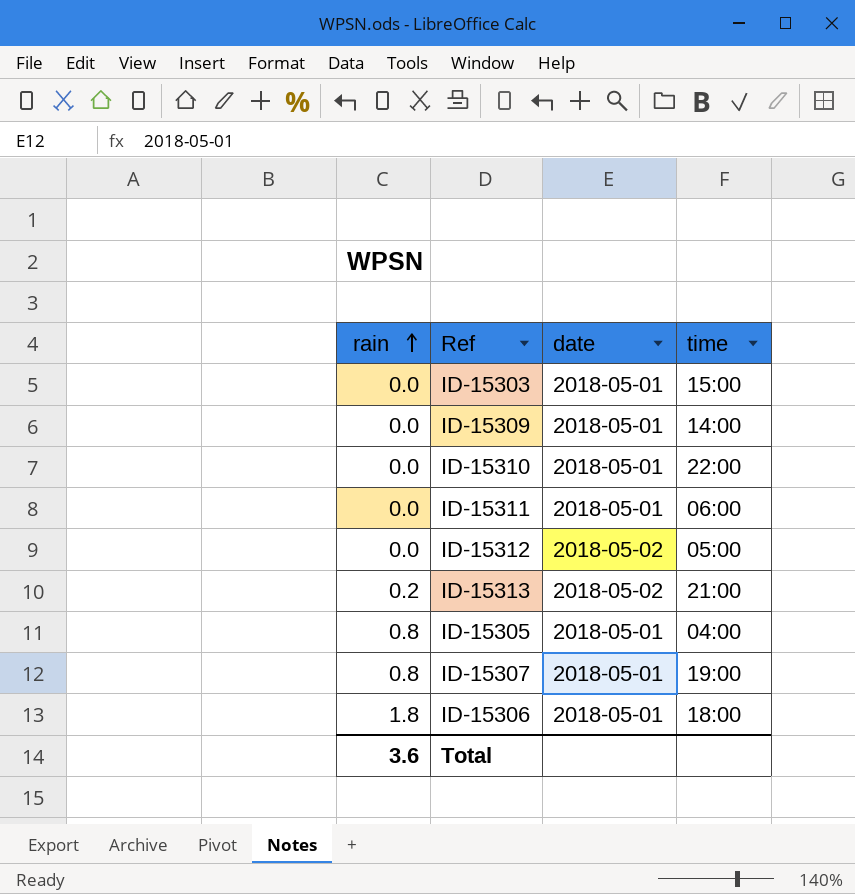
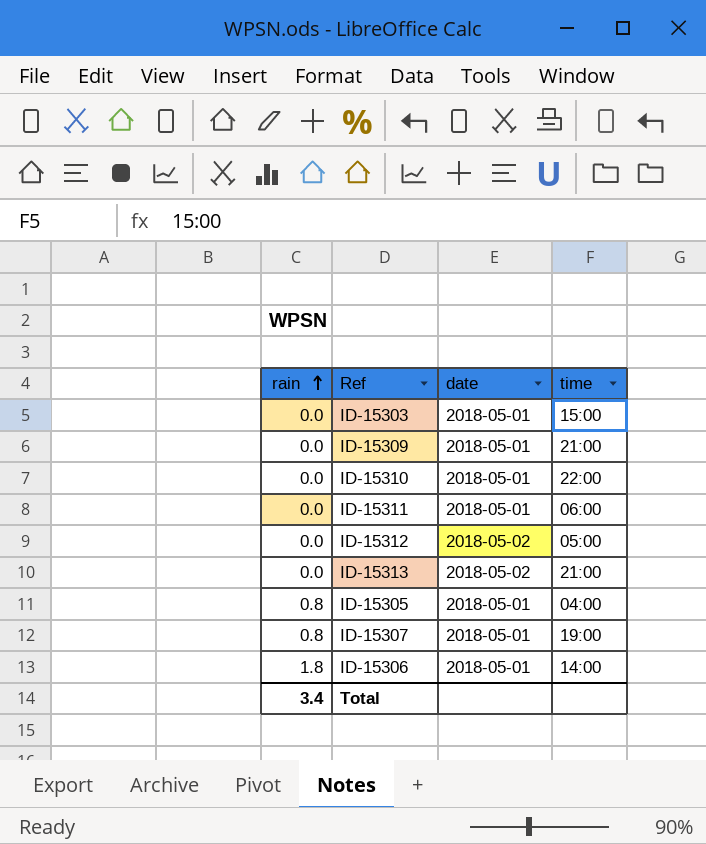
ID-15309 | time: 14:00 -> 21:00
ID-15313 | rain: 0.2 -> 0.0
ID-15306 | time: 18:00 -> 14:00
Total | rain: 3.6 -> 3.4

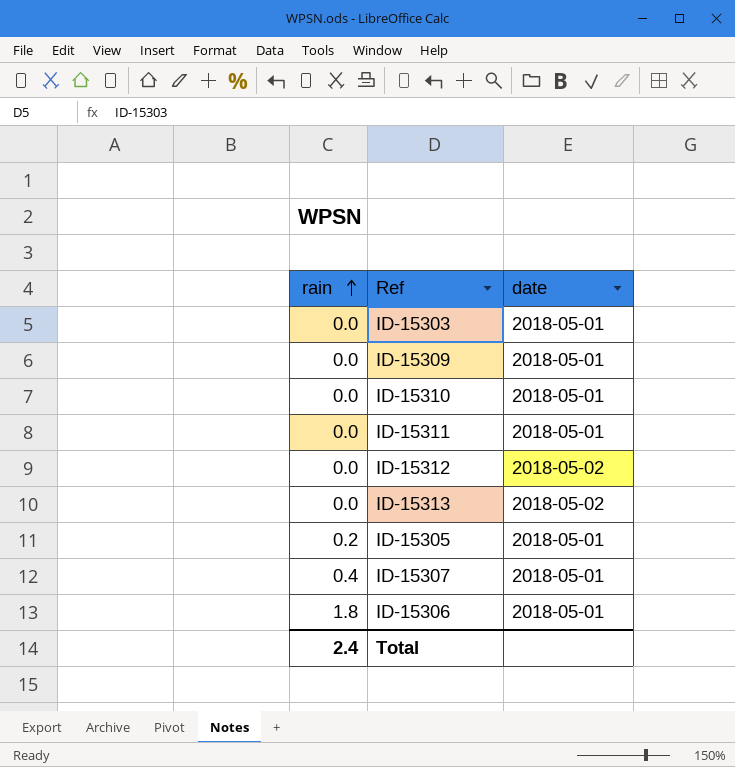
column time | position: 4 -> none
ID-15305 | rain: 0.8 -> 0.2
ID-15307 | rain: 0.8 -> 0.4
Total | rain: 3.4 -> 2.4

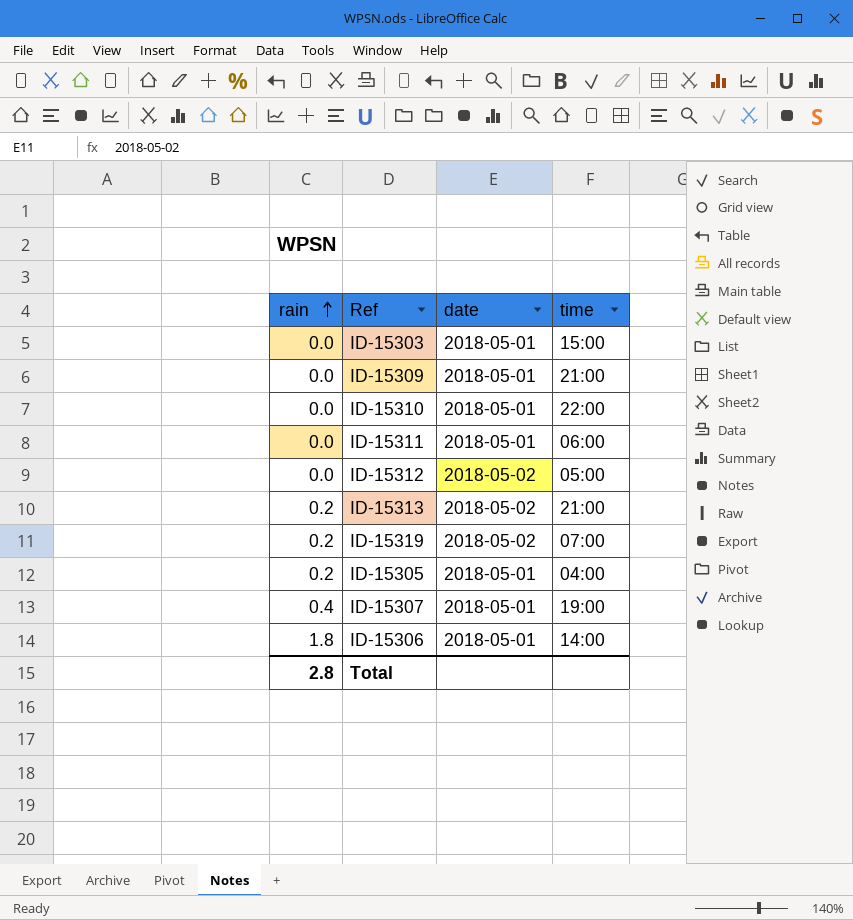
column time | position: none -> 4
ID-15313 | rain: 0.0 -> 0.2
row ID-15319: none -> 0.2 | 2018-05-02 | 07:00
Total | rain: 2.4 -> 2.8

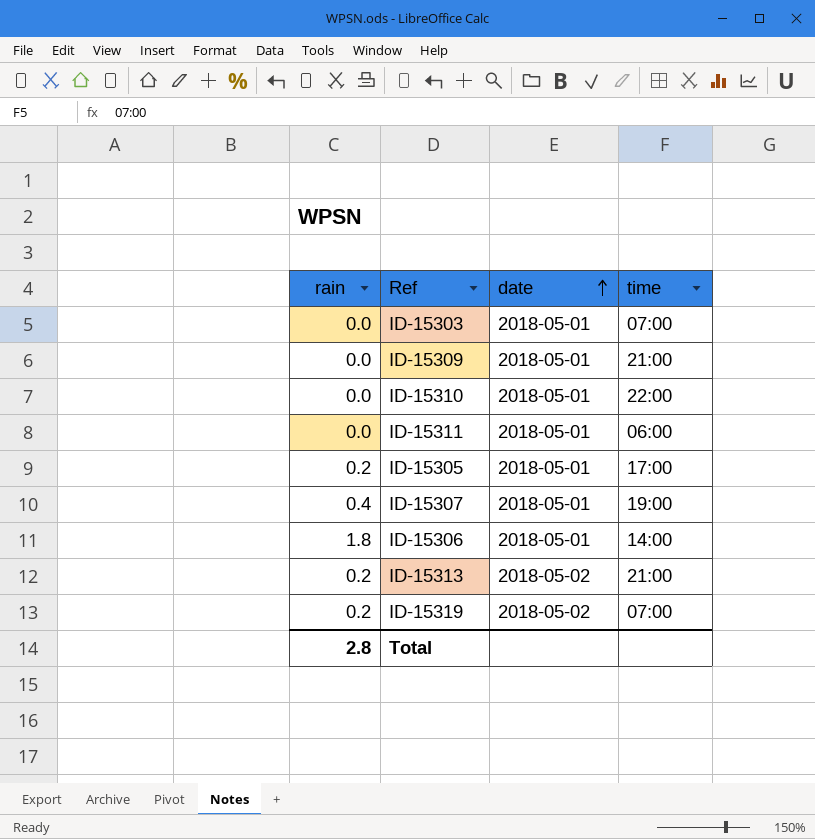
row order: rain ascending -> date ascending
row ID-15312: 0.0 | 2018-05-02 | 05:00 -> none
ID-15303 | time: 15:00 -> 07:00
ID-15305 | time: 04:00 -> 17:00

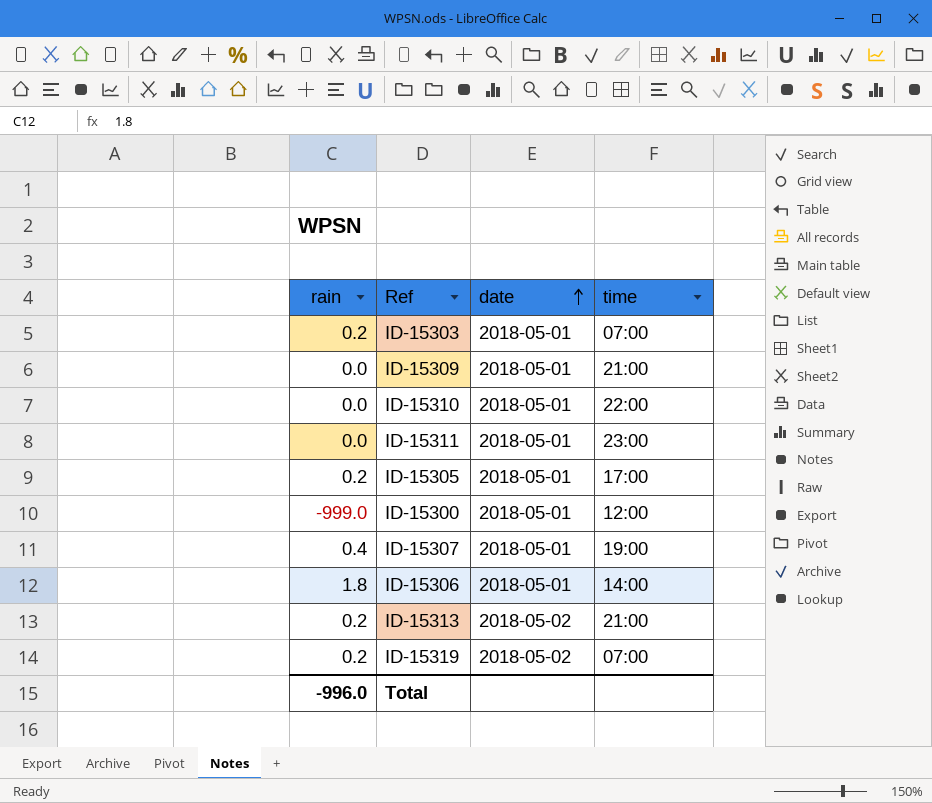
ID-15303 | rain: 0.0 -> 0.2
ID-15311 | time: 06:00 -> 23:00
row ID-15300: none -> -999.0 | 2018-05-01 | 12:00
Total | rain: 2.8 -> -996.0

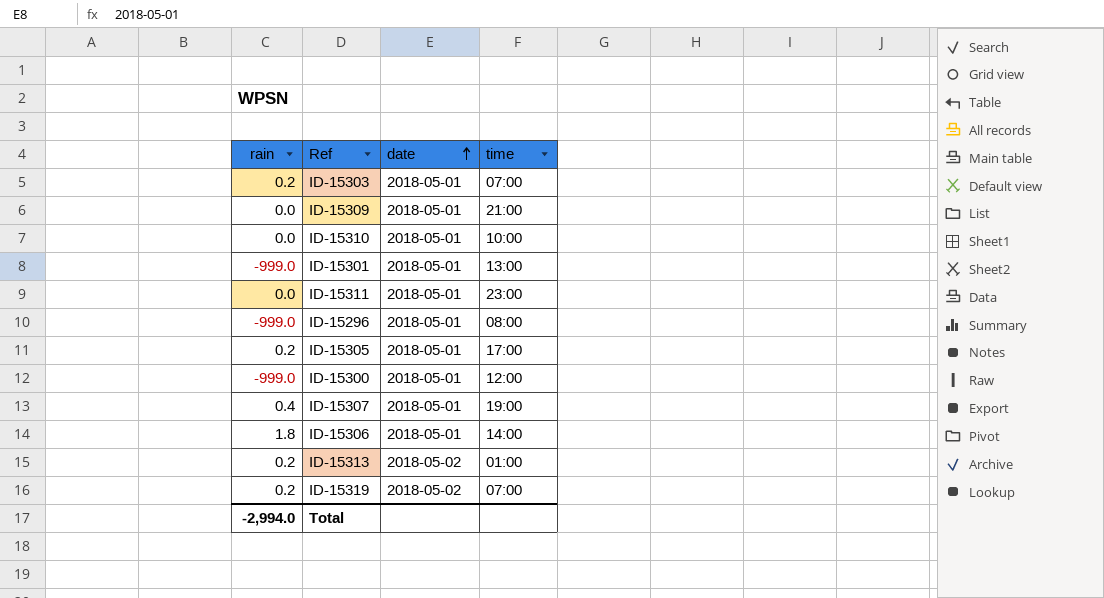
ID-15310 | time: 22:00 -> 10:00
row ID-15301: none -> -999.0 | 2018-05-01 | 13:00
row ID-15296: none -> -999.0 | 2018-05-01 | 08:00
ID-15313 | time: 21:00 -> 01:00
Total | rain: -996.0 -> -2,994.0

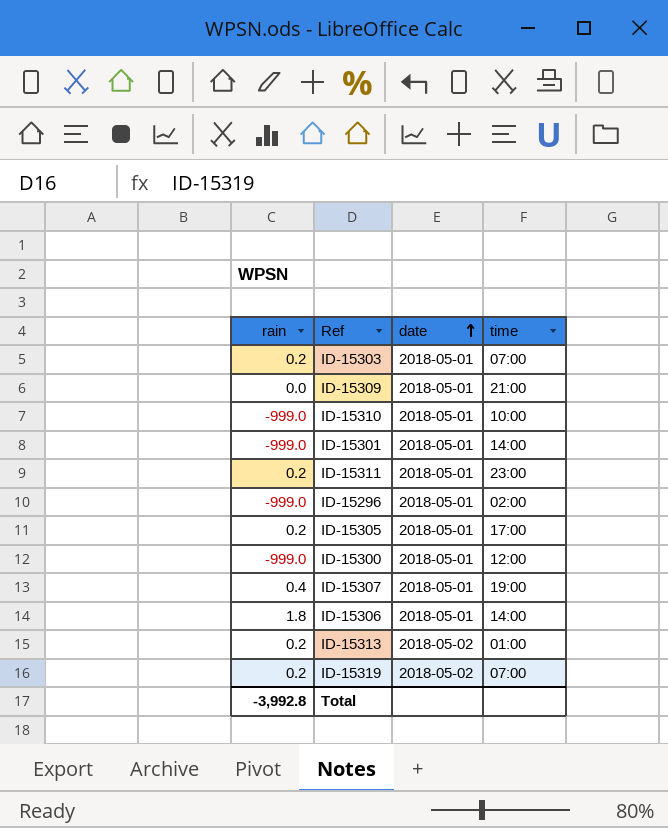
ID-15310 | rain: 0.0 -> -999.0
ID-15301 | time: 13:00 -> 14:00
ID-15311 | rain: 0.0 -> 0.2
ID-15296 | time: 08:00 -> 02:00
Total | rain: -2,994.0 -> -3,992.8

